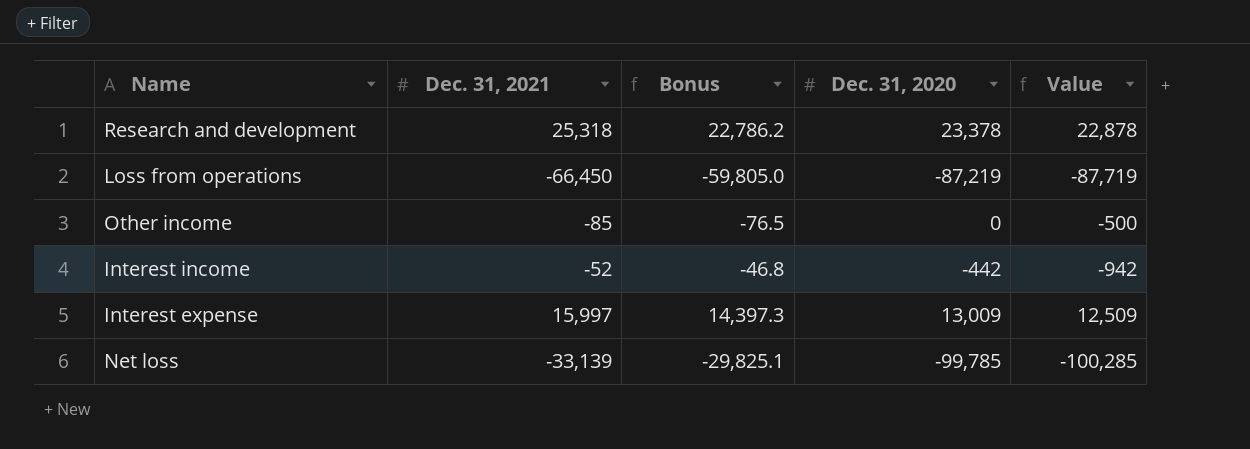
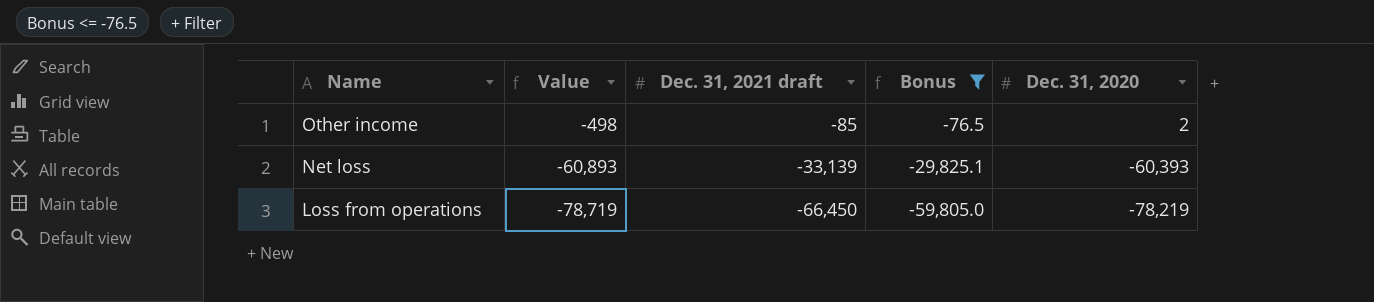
filter: none -> Bonus <= -76.5
row order: none -> Name descending
column Value | position: 5 -> 2
column name: Dec. 31, 2021 -> Dec. 31, 2021 draft
Other income | Value: -500 -> -498
Other income | Dec. 31, 2020: 0 -> 2
Net loss | Value: -100,285 -> -60,893
Net loss | Dec. 31, 2020: -99,785 -> -60,393
Loss from operations | Value: -87,719 -> -78,719
Loss from operations | Dec. 31, 2020: -87,219 -> -78,219

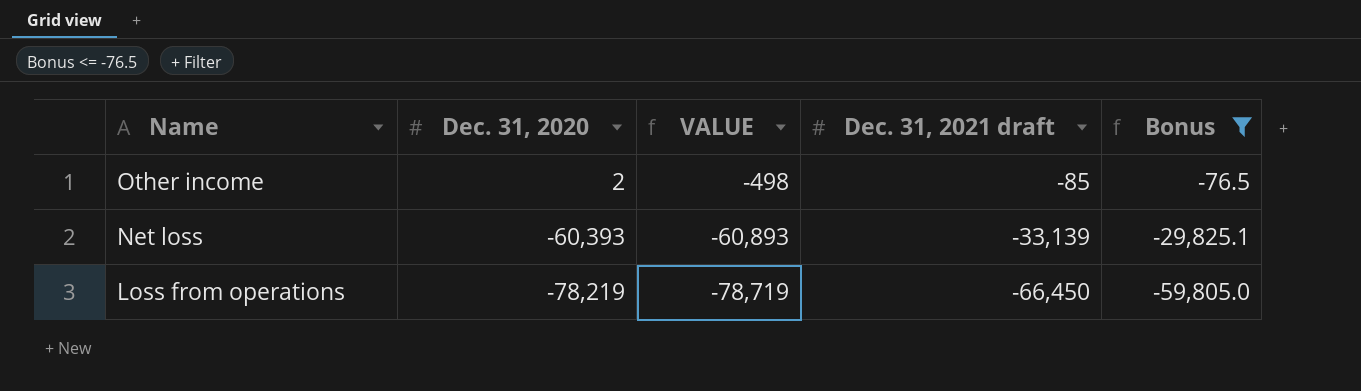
column Dec. 31, 2020 | position: 5 -> 2
column name: Value -> VALUE

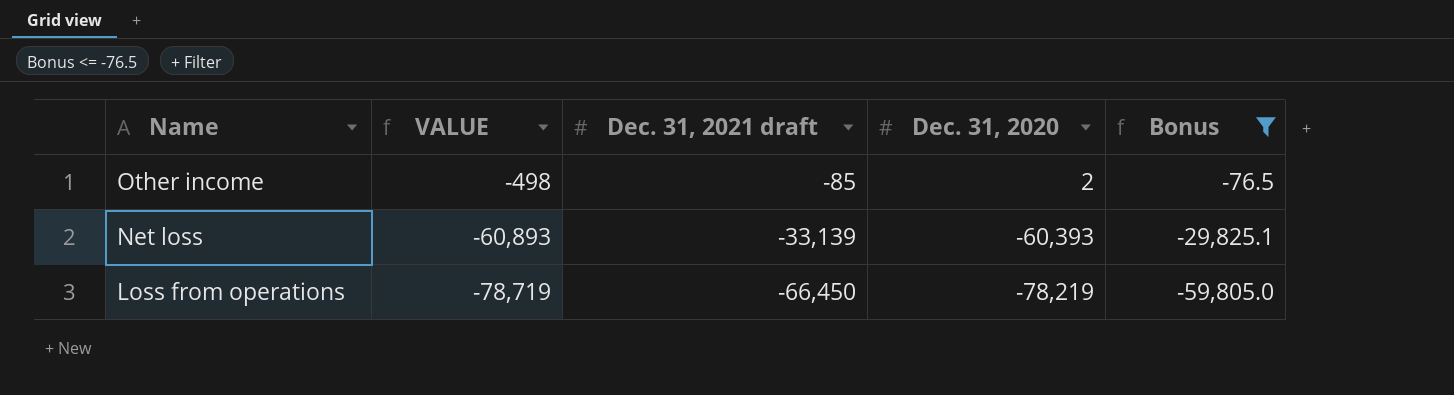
column Dec. 31, 2020 | position: 2 -> 4

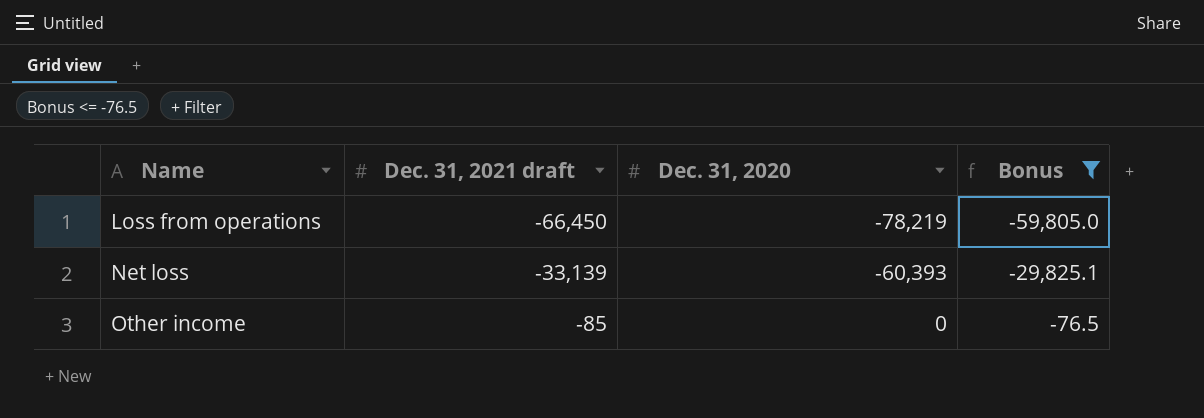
row order: Name descending -> Name ascending
column VALUE | formula: [Dec. 31, 2020] - 500 -> none
Other income | Dec. 31, 2020: 2 -> 0

